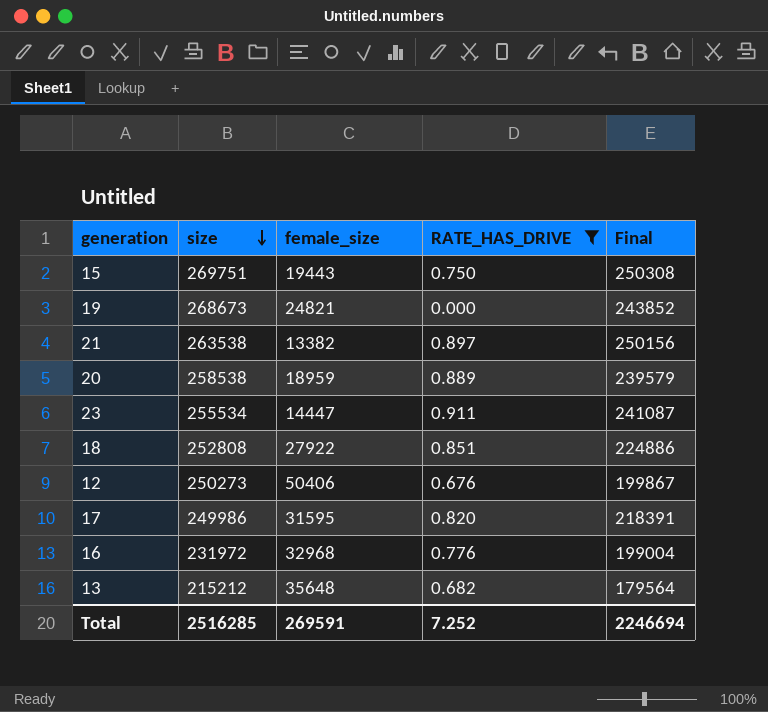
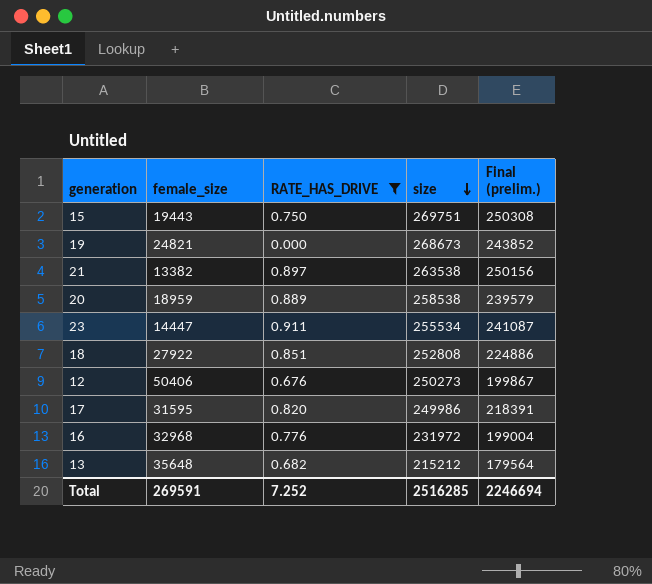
column size | position: 2 -> 4
column name: Final -> Final (prelim.)

